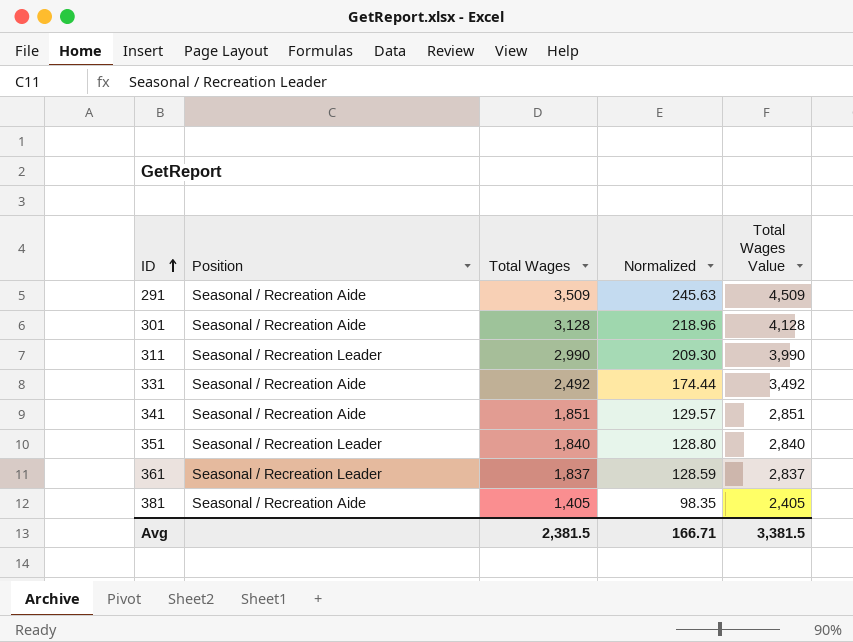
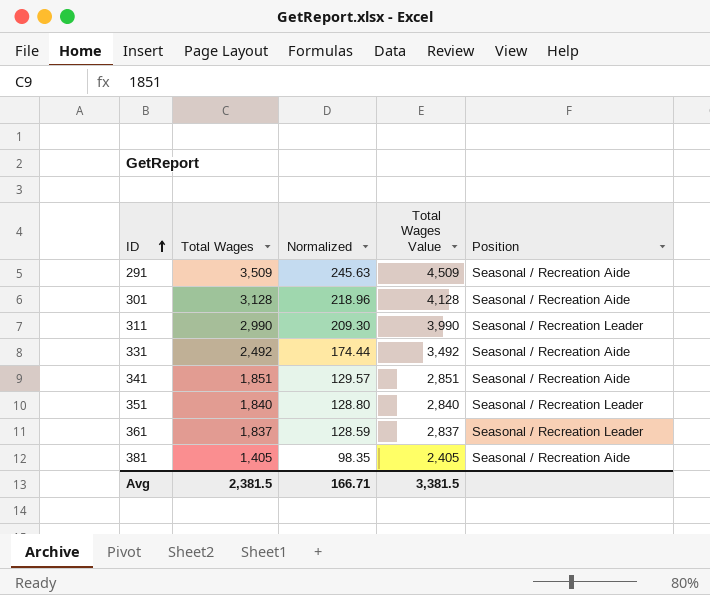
column Position | position: 2 -> 5

